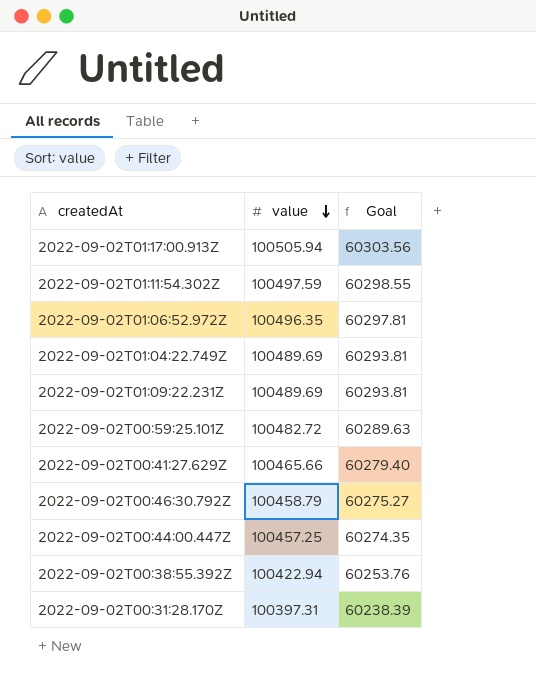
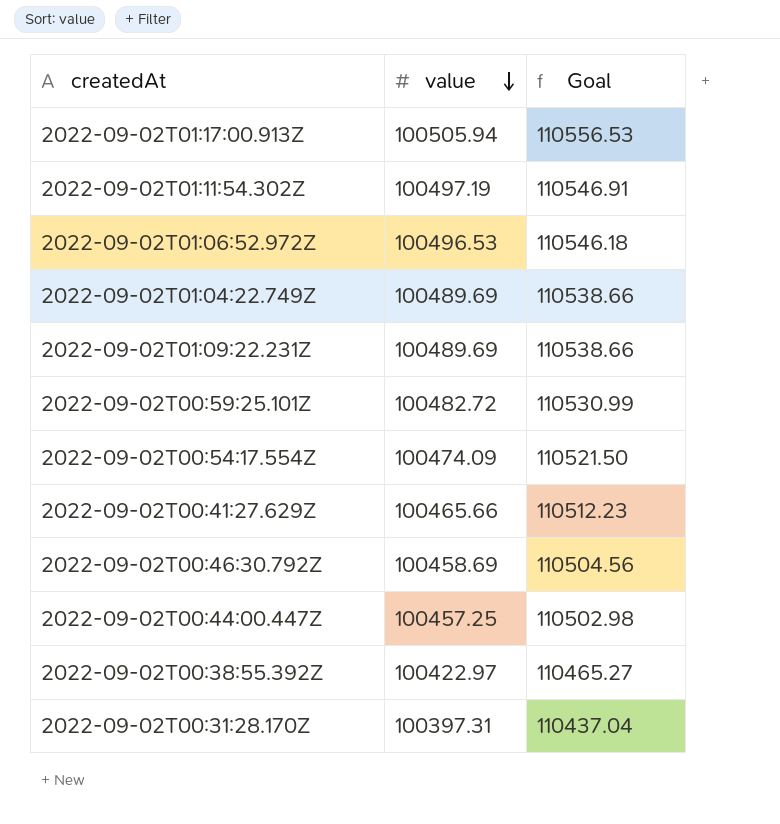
column Goal | formula: [value] * 0.6 -> [value] * 1.1
2022-09-02T01:11:54.302Z | value: 100497.59 -> 100497.19
2022-09-02T01:06:52.972Z | value: 100496.35 -> 100496.53
row 2022-09-02T00:54:17.554Z: none -> 100474.09 | 110521.50
2022-09-02T00:46:30.792Z | value: 100458.79 -> 100458.69
2022-09-02T00:38:55.392Z | value: 100422.94 -> 100422.97

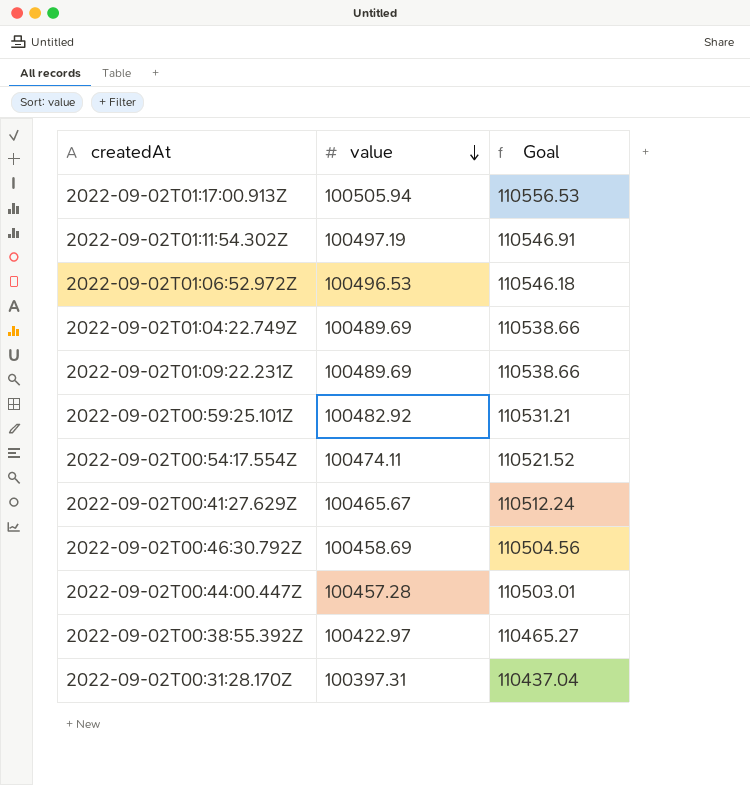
2022-09-02T00:59:25.101Z | value: 100482.72 -> 100482.92
2022-09-02T00:59:25.101Z | Goal: 110530.99 -> 110531.21
2022-09-02T00:54:17.554Z | value: 100474.09 -> 100474.11
2022-09-02T00:54:17.554Z | Goal: 110521.50 -> 110521.52
2022-09-02T00:41:27.629Z | value: 100465.66 -> 100465.67
2022-09-02T00:41:27.629Z | Goal: 110512.23 -> 110512.24
2022-09-02T00:44:00.447Z | value: 100457.25 -> 100457.28
2022-09-02T00:44:00.447Z | Goal: 110502.98 -> 110503.01

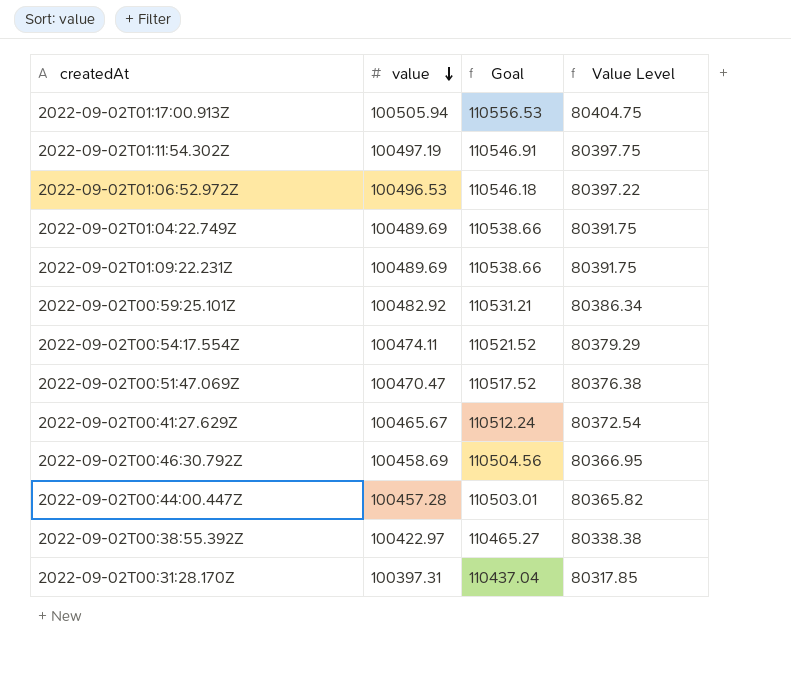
column Value Level | formula: none -> [value] * 0.8
row 2022-09-02T00:51:47.069Z: none -> 100470.47 | 110517.52 | 80376.38

